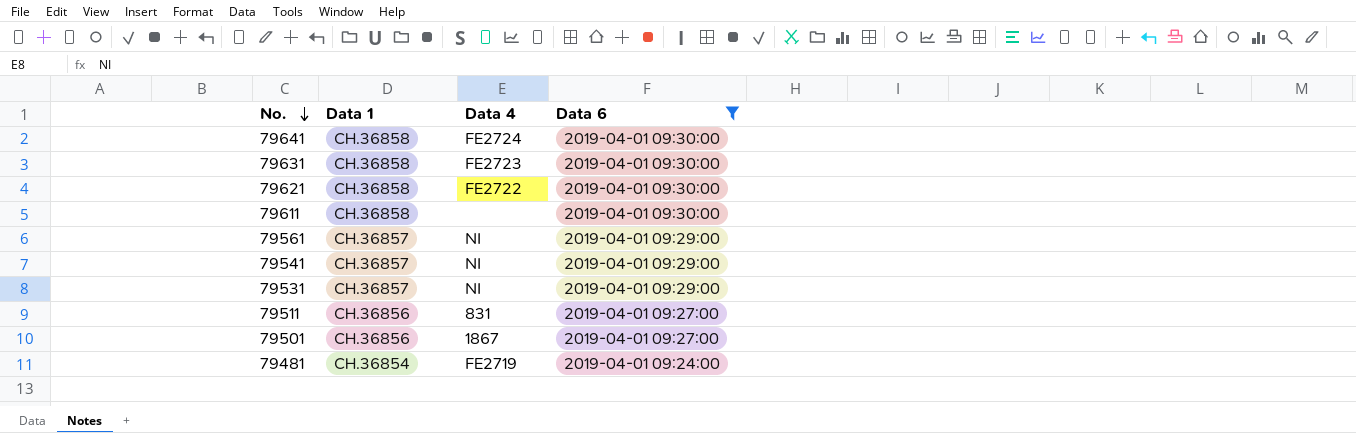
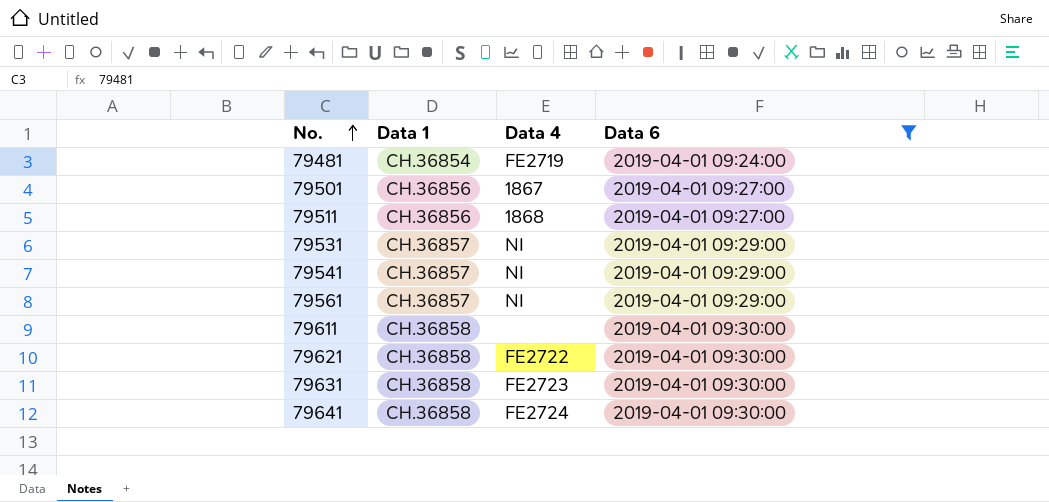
row order: No. descending -> No. ascending
79511 | Data 4: 831 -> 1868

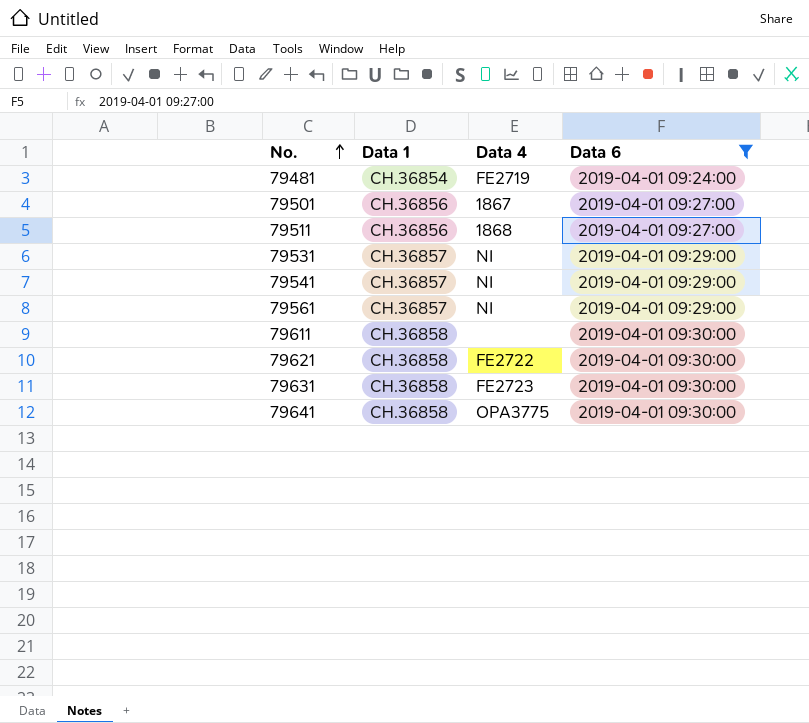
79641 | Data 4: FE2724 -> OPA3775

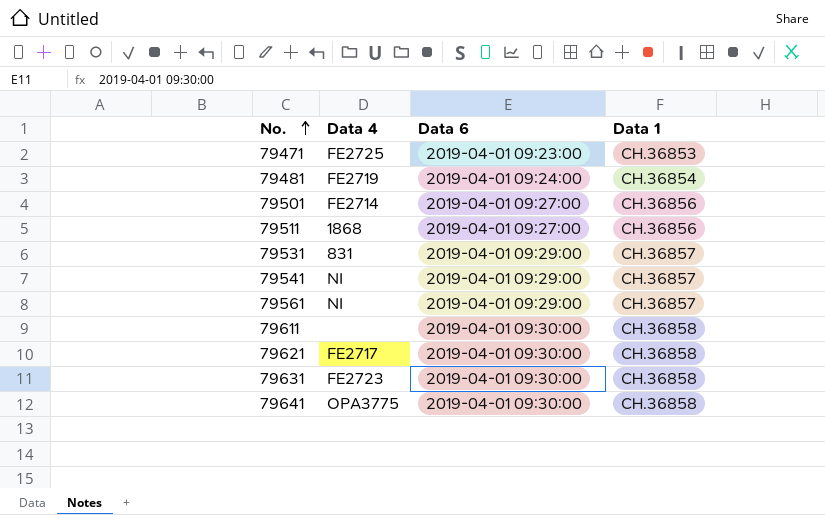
filter: Data 6 != 2019-04-01 09:23:00 -> none
column Data 1 | position: 2 -> 4
79501 | Data 4: 1867 -> FE2714
79531 | Data 4: NI -> 831
79621 | Data 4: FE2722 -> FE2717

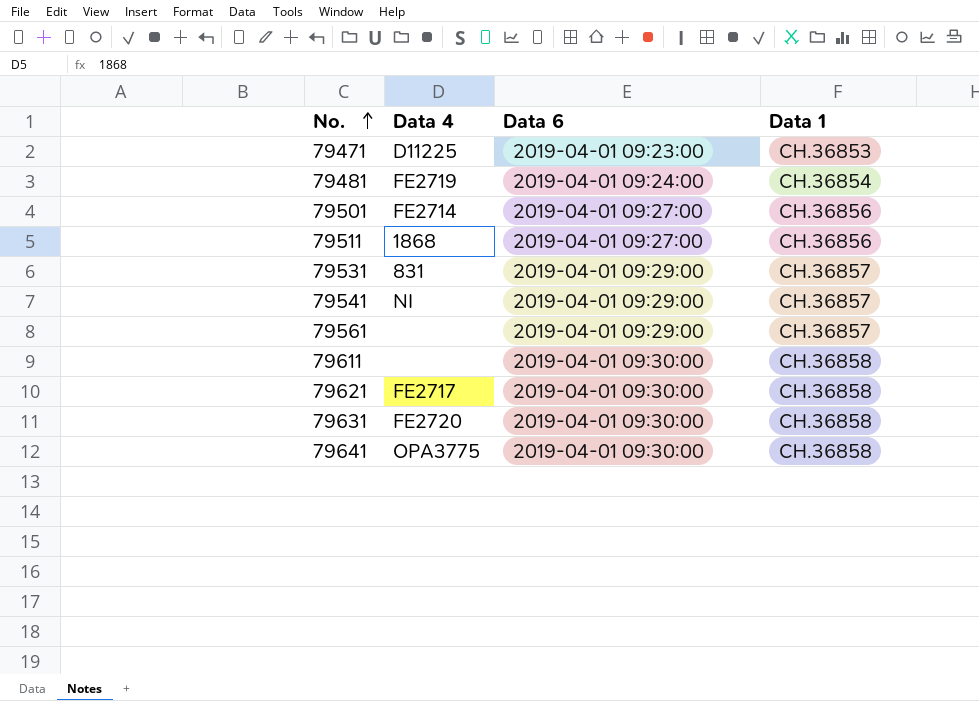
79471 | Data 4: FE2725 -> D11225
79561 | Data 4: NI -> none
79631 | Data 4: FE2723 -> FE2720

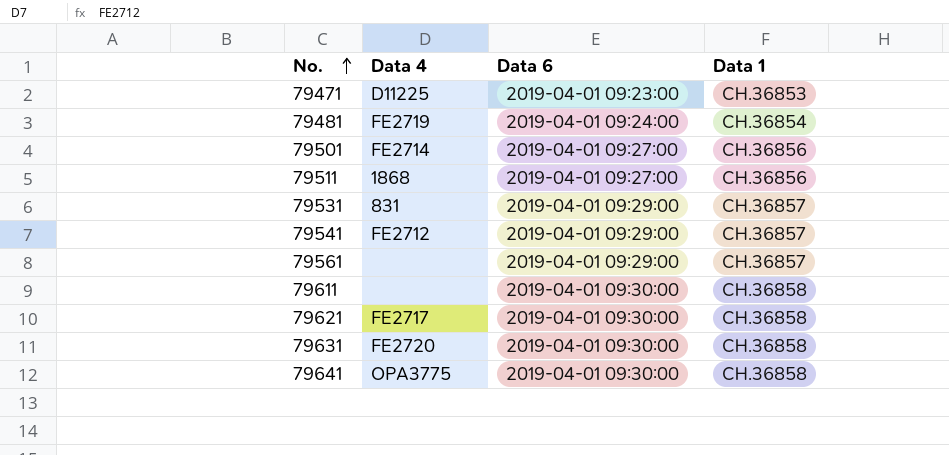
79541 | Data 4: NI -> FE2712

